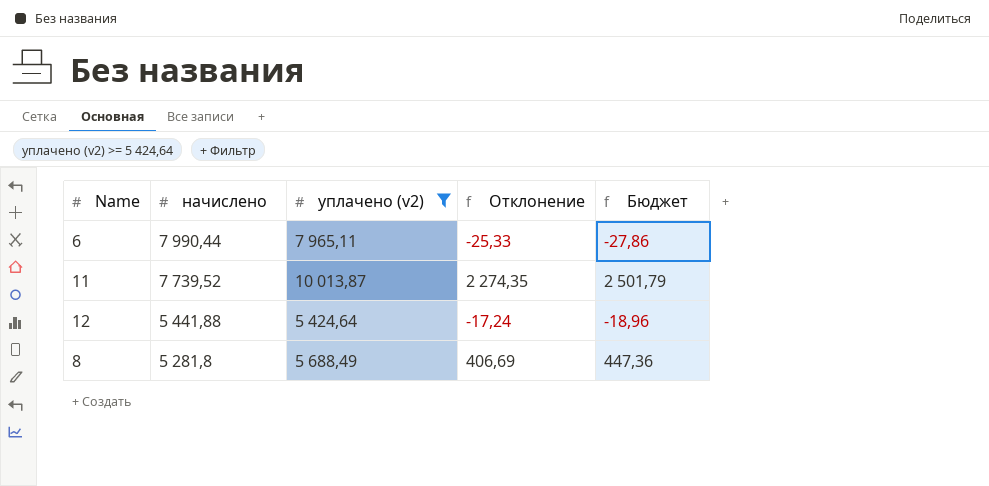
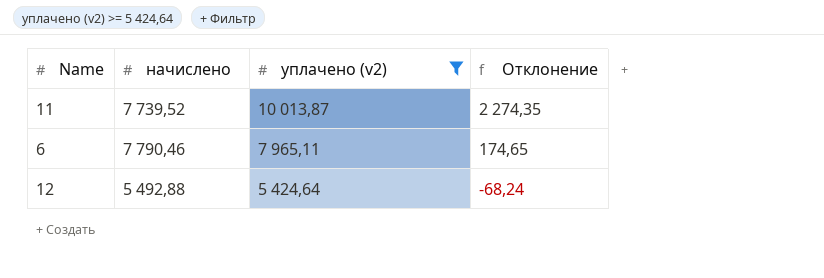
row order: начислено descending -> уплачено (v2) descending
column Бюджет | formula: [Отклонение] * 1,1 -> none
row 8: 5 281,8 | 5 688,49 | 406,69 | 447,36 -> none
6 | начислено: 7 990,44 -> 7 790,46
6 | Отклонение: -25,33 -> 174,65
12 | начислено: 5 441,88 -> 5 492,88
12 | Отклонение: -17,24 -> -68,24

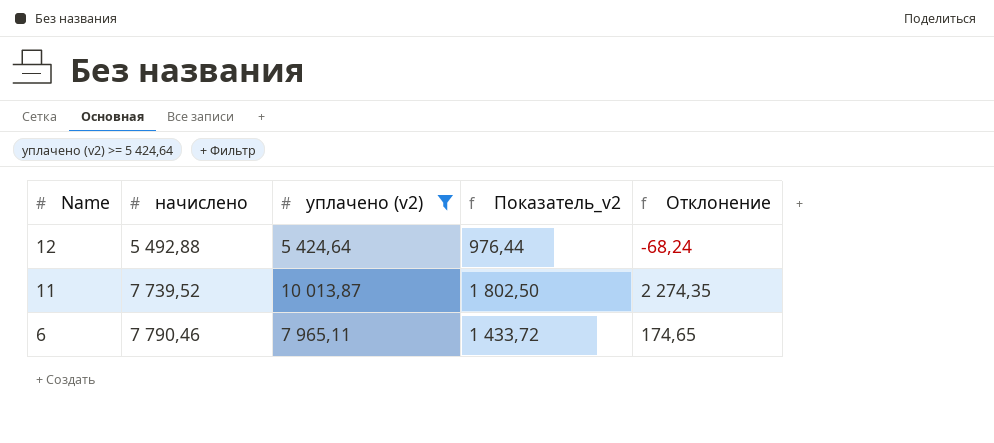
row order: уплачено (v2) descending -> Name descending
column Показатель_v2 | formula: none -> [уплачено (v2)] * 0,18

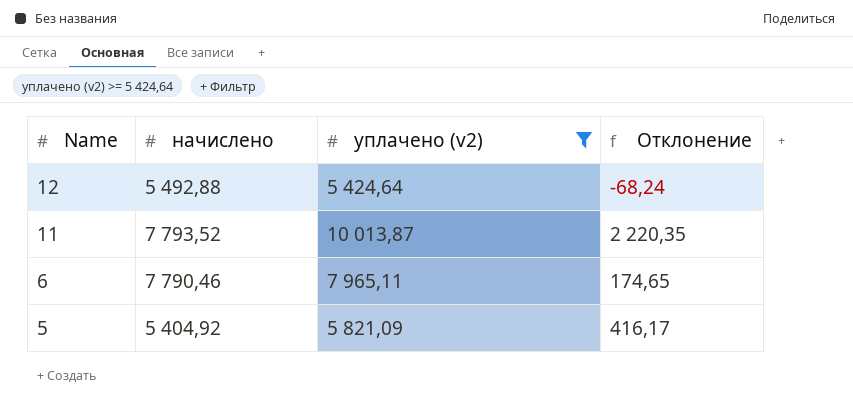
column Показатель_v2 | formula: [уплачено (v2)] * 0,18 -> none
11 | начислено: 7 739,52 -> 7 793,52
11 | Отклонение: 2 274,35 -> 2 220,35
row 5: none -> 5 404,92 | 5 821,09 | 416,17

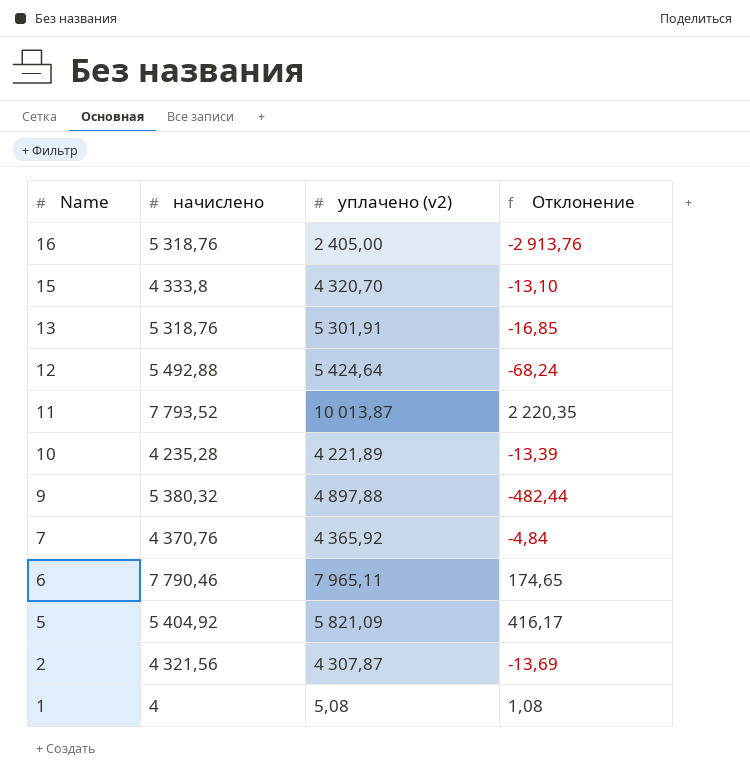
filter: уплачено (v2) >= 5 424,64 -> none

